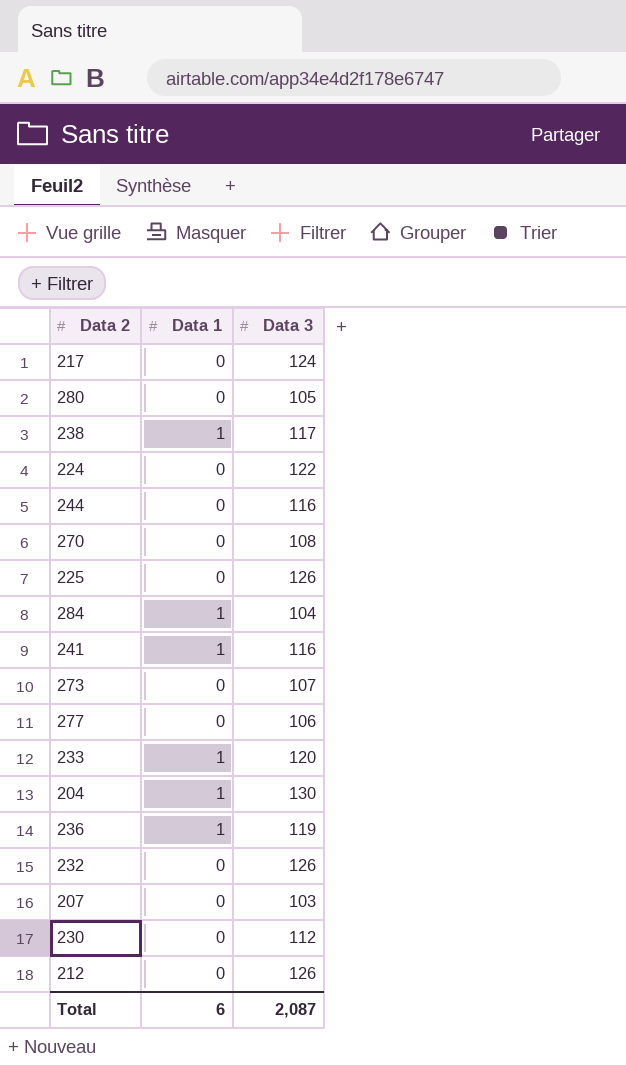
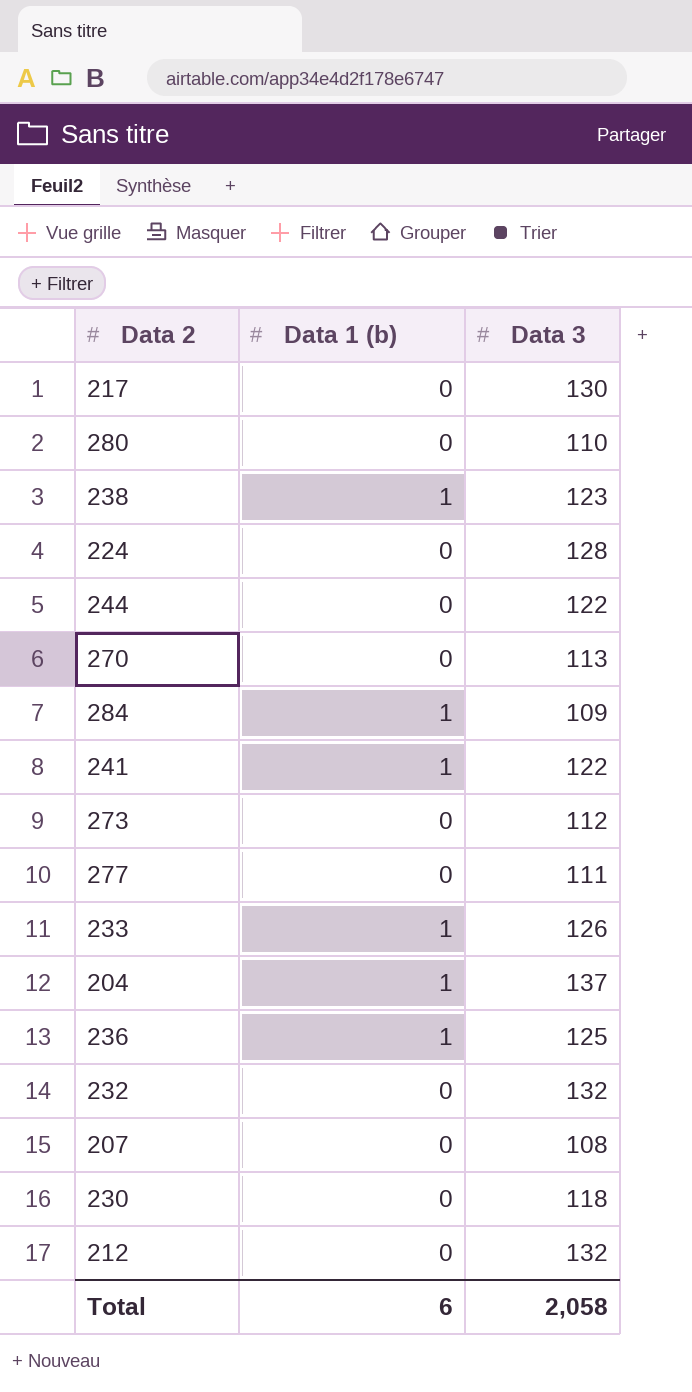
column name: Data 1 -> Data 1 (b)
row 225: 0 | 126 -> none
217 | Data 3: 124 -> 130
280 | Data 3: 105 -> 110
238 | Data 3: 117 -> 123
224 | Data 3: 122 -> 128
244 | Data 3: 116 -> 122
270 | Data 3: 108 -> 113
284 | Data 3: 104 -> 109
241 | Data 3: 116 -> 122
273 | Data 3: 107 -> 112
277 | Data 3: 106 -> 111
233 | Data 3: 120 -> 126
204 | Data 3: 130 -> 137
236 | Data 3: 119 -> 125
232 | Data 3: 126 -> 132
207 | Data 3: 103 -> 108
230 | Data 3: 112 -> 118
212 | Data 3: 126 -> 132
Total | Data 3: 2,087 -> 2,058

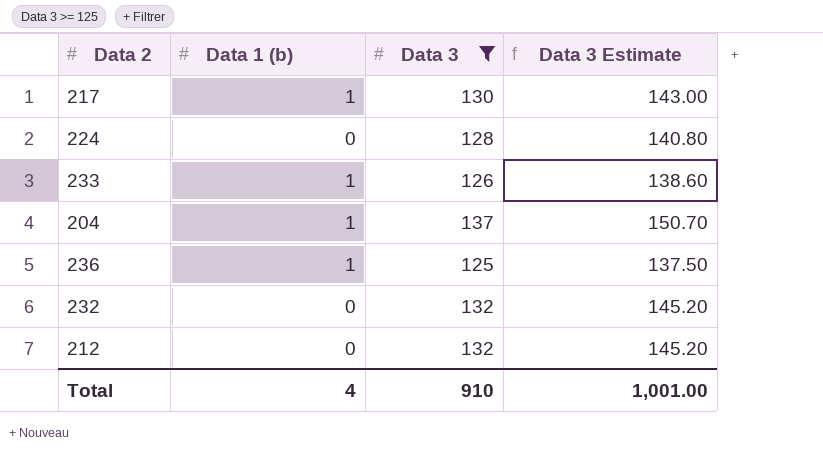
filter: none -> Data 3 >= 125
column Data 3 Estimate | formula: none -> [Data 3] * 1.1
217 | Data 1 (b): 0 -> 1
Total | Data 1 (b): 6 -> 4
Total | Data 3: 2,058 -> 910

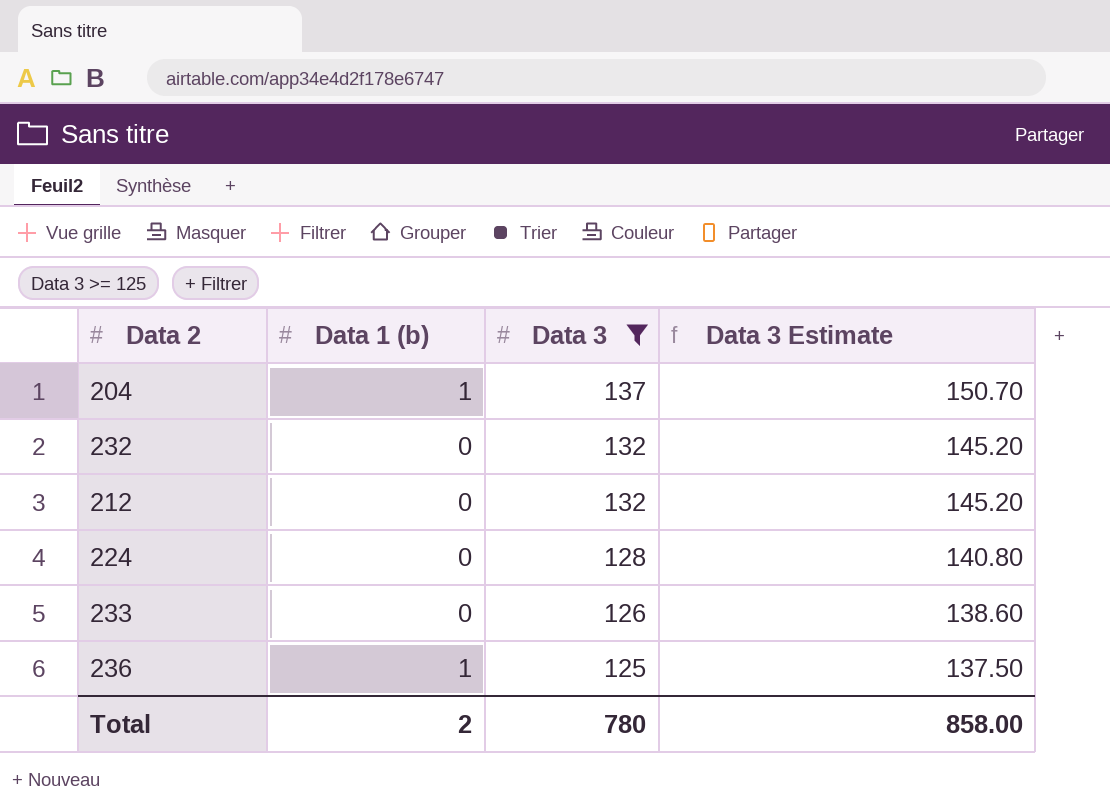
row order: none -> Data 3 descending
row 217: 1 | 130 | 143.00 -> none
233 | Data 1 (b): 1 -> 0
Total | Data 1 (b): 4 -> 2
Total | Data 3: 910 -> 780
Total | Data 3 Estimate: 1,001.00 -> 858.00

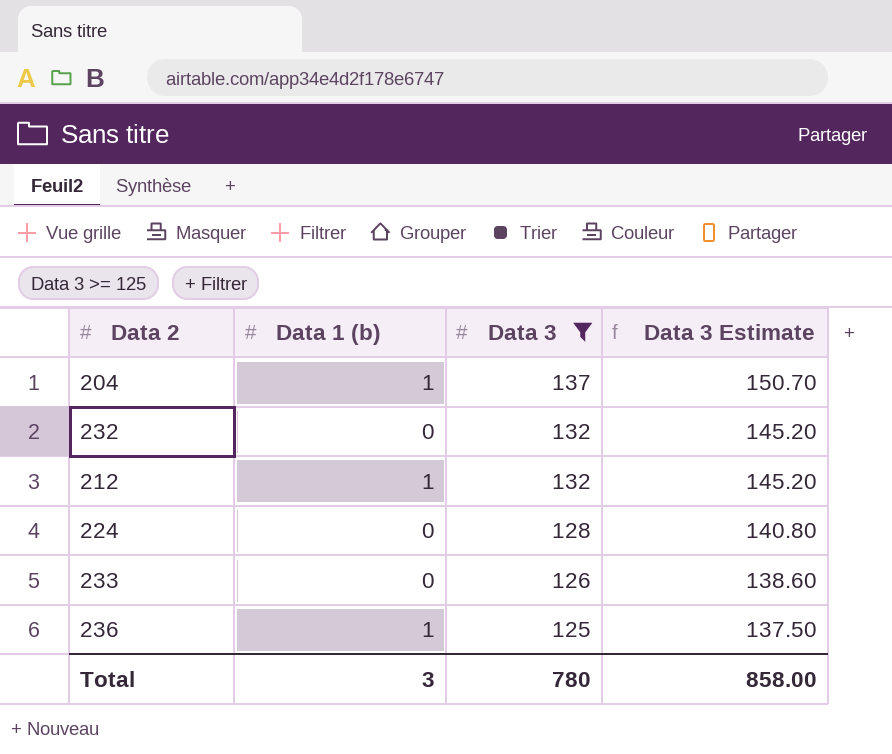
212 | Data 1 (b): 0 -> 1
Total | Data 1 (b): 2 -> 3

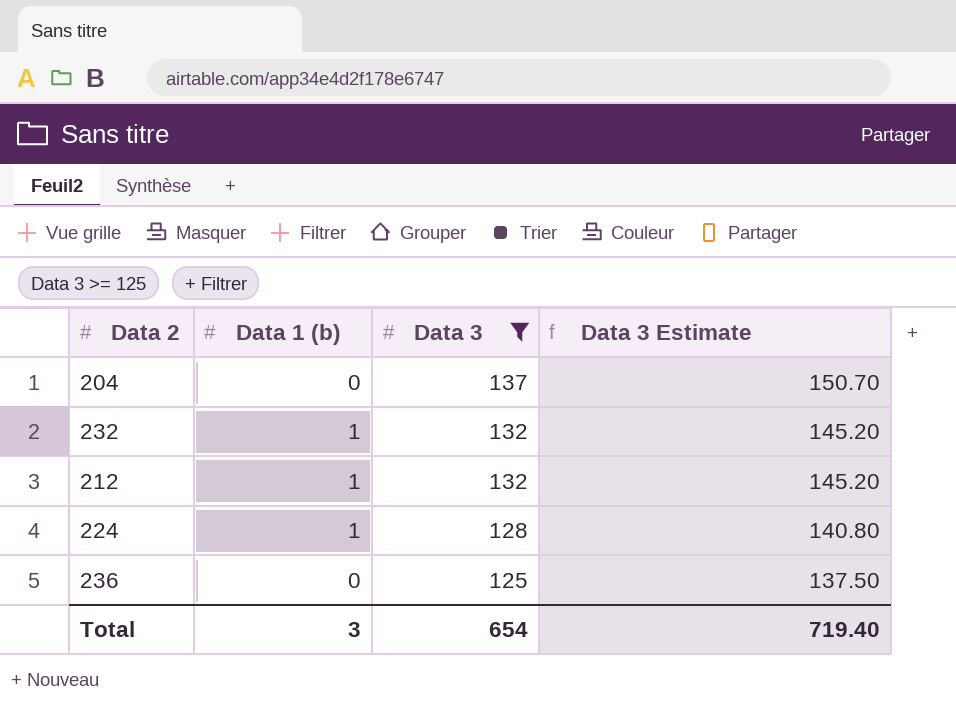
row 233: 0 | 126 | 138.60 -> none
204 | Data 1 (b): 1 -> 0
232 | Data 1 (b): 0 -> 1
224 | Data 1 (b): 0 -> 1
236 | Data 1 (b): 1 -> 0
Total | Data 3: 780 -> 654
Total | Data 3 Estimate: 858.00 -> 719.40

